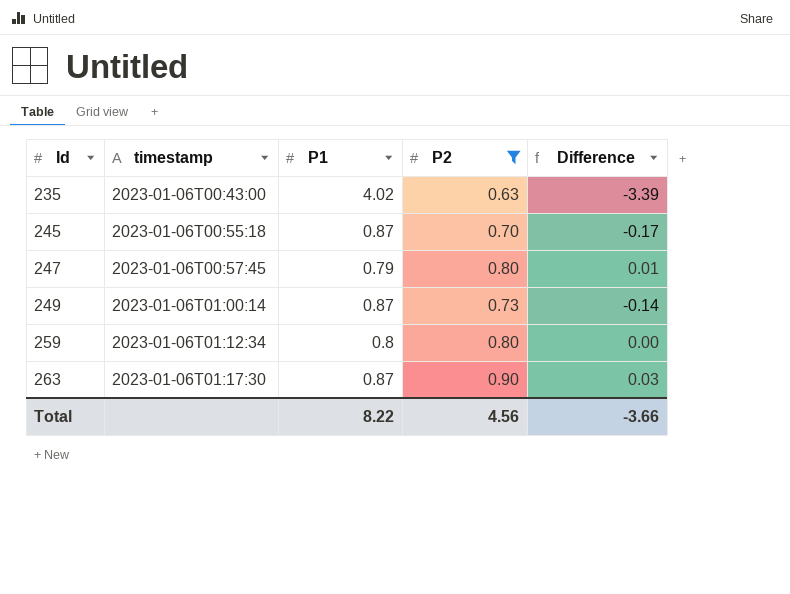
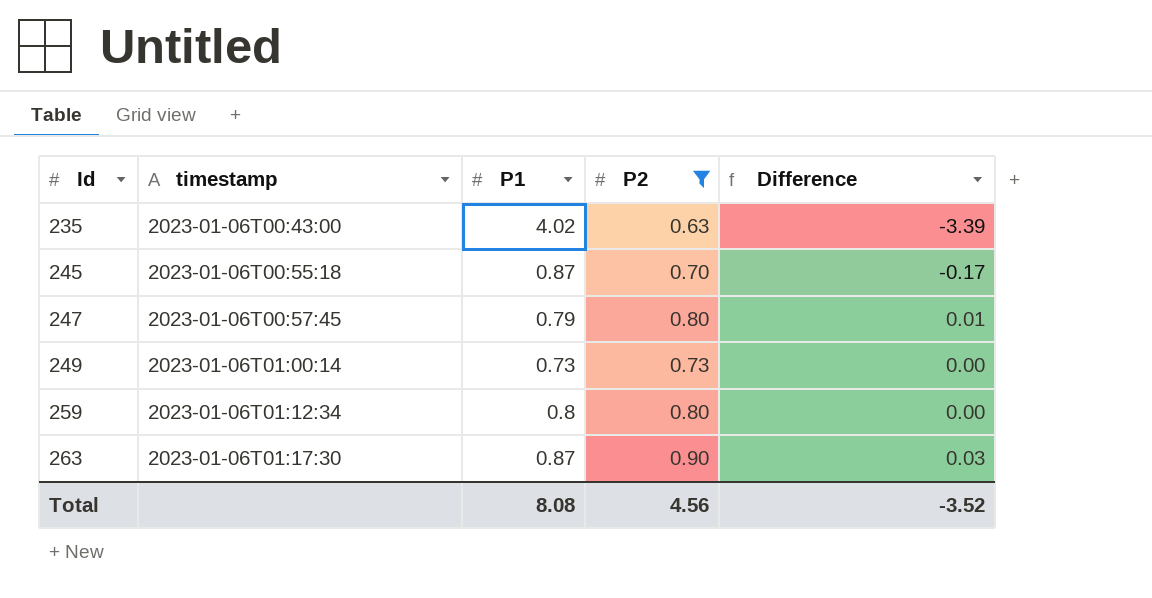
249 | P1: 0.87 -> 0.73
249 | Difference: -0.14 -> 0.00
Total | P1: 8.22 -> 8.08
Total | Difference: -3.66 -> -3.52

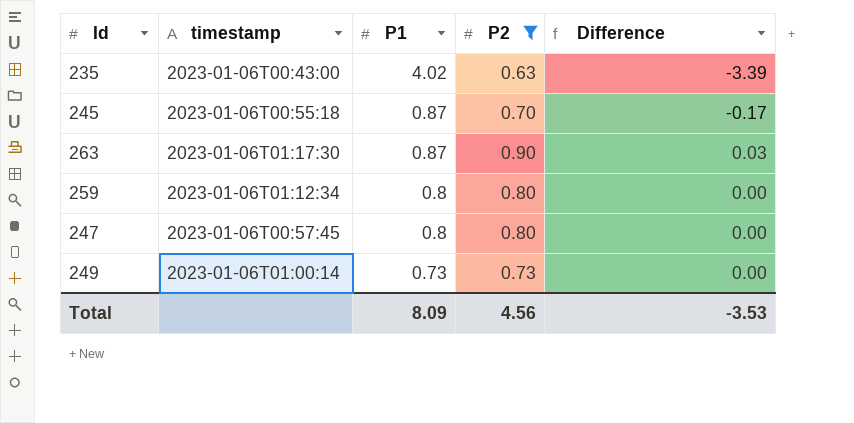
row order: Id ascending -> P1 descending
247 | P1: 0.79 -> 0.8
247 | Difference: 0.01 -> 0.00
Total | P1: 8.08 -> 8.09
Total | Difference: -3.52 -> -3.53

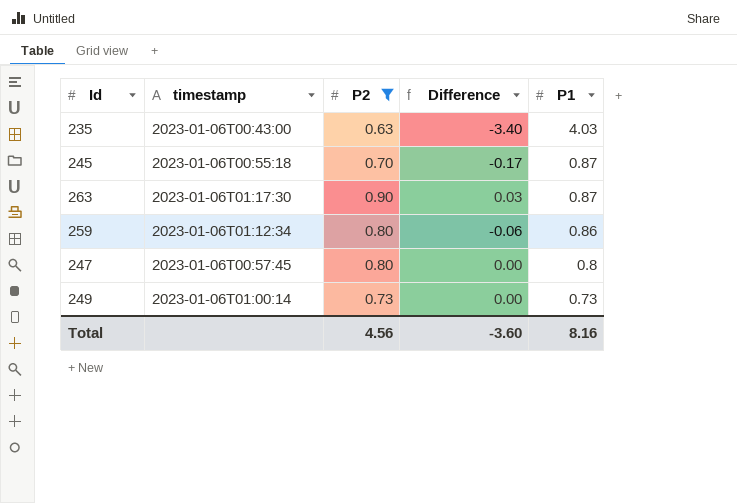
column P1 | position: 3 -> 5
235 | Difference: -3.39 -> -3.40
235 | P1: 4.02 -> 4.03
259 | Difference: 0.00 -> -0.06
259 | P1: 0.8 -> 0.86
Total | Difference: -3.53 -> -3.60
Total | P1: 8.09 -> 8.16

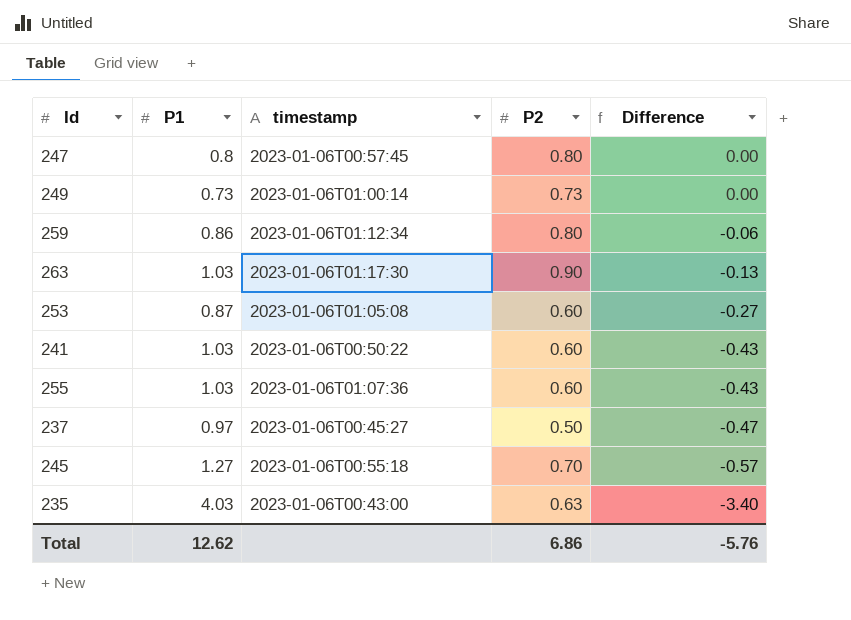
filter: P2 >= 0.63 -> none
row order: P1 descending -> Difference descending
column P1 | position: 5 -> 2
263 | P1: 0.87 -> 1.03
263 | Difference: 0.03 -> -0.13
245 | P1: 0.87 -> 1.27
245 | Difference: -0.17 -> -0.57
Total | P1: 8.16 -> 12.62
Total | P2: 4.56 -> 6.86
Total | Difference: -3.60 -> -5.76

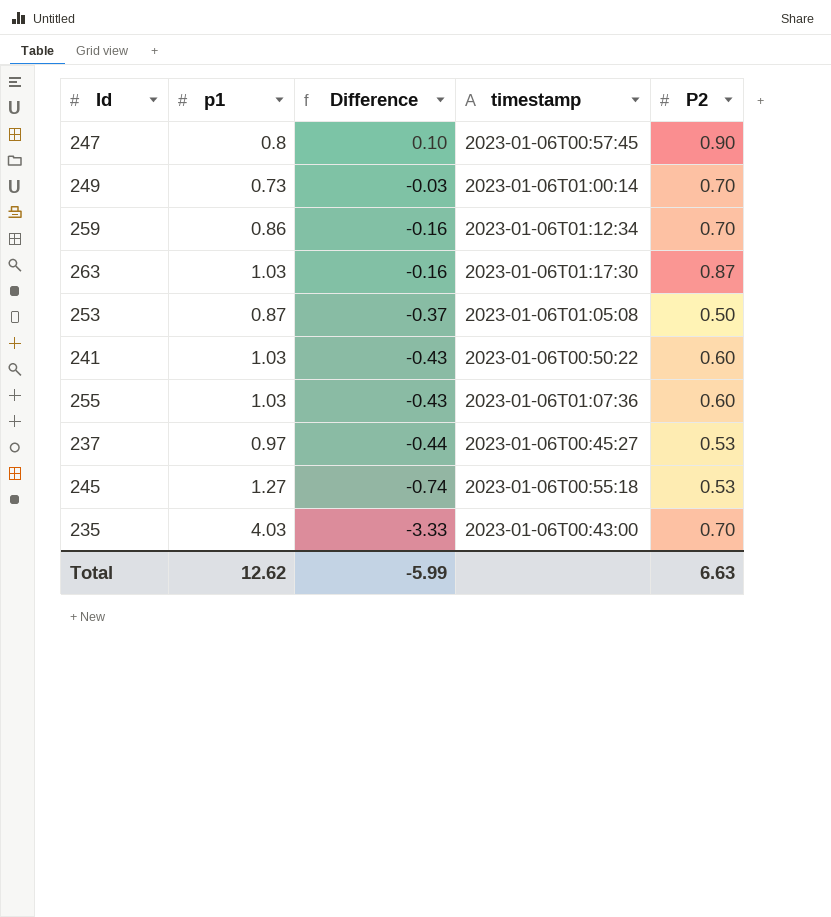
column name: P1 -> p1
column Difference | position: 5 -> 3
247 | Difference: 0.00 -> 0.10
247 | P2: 0.80 -> 0.90
249 | Difference: 0.00 -> -0.03
249 | P2: 0.73 -> 0.70
259 | Difference: -0.06 -> -0.16
259 | P2: 0.80 -> 0.70
263 | Difference: -0.13 -> -0.16
263 | P2: 0.90 -> 0.87
253 | Difference: -0.27 -> -0.37
253 | P2: 0.60 -> 0.50
237 | Difference: -0.47 -> -0.44
237 | P2: 0.50 -> 0.53
245 | Difference: -0.57 -> -0.74
245 | P2: 0.70 -> 0.53
235 | Difference: -3.40 -> -3.33
235 | P2: 0.63 -> 0.70
Total | Difference: -5.76 -> -5.99
Total | P2: 6.86 -> 6.63

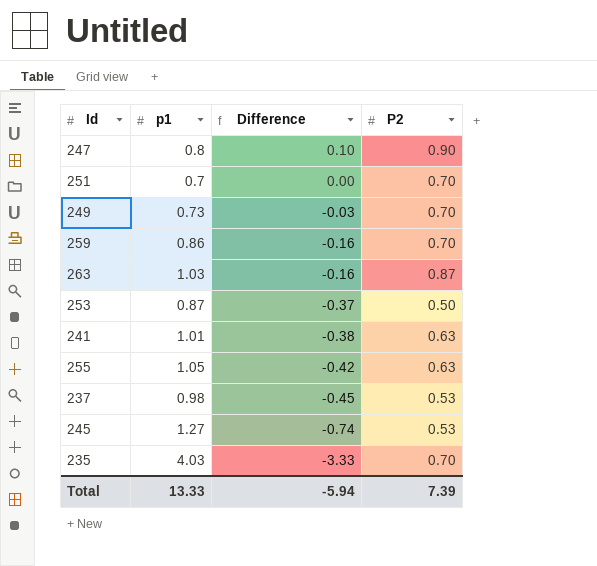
column timestamp | position: 4 -> none
row 251: none -> 0.7 | 0.00 | 0.70
241 | p1: 1.03 -> 1.01
241 | Difference: -0.43 -> -0.38
241 | P2: 0.60 -> 0.63
255 | p1: 1.03 -> 1.05
255 | Difference: -0.43 -> -0.42
255 | P2: 0.60 -> 0.63
237 | p1: 0.97 -> 0.98
237 | Difference: -0.44 -> -0.45
Total | p1: 12.62 -> 13.33
Total | Difference: -5.99 -> -5.94
Total | P2: 6.63 -> 7.39

